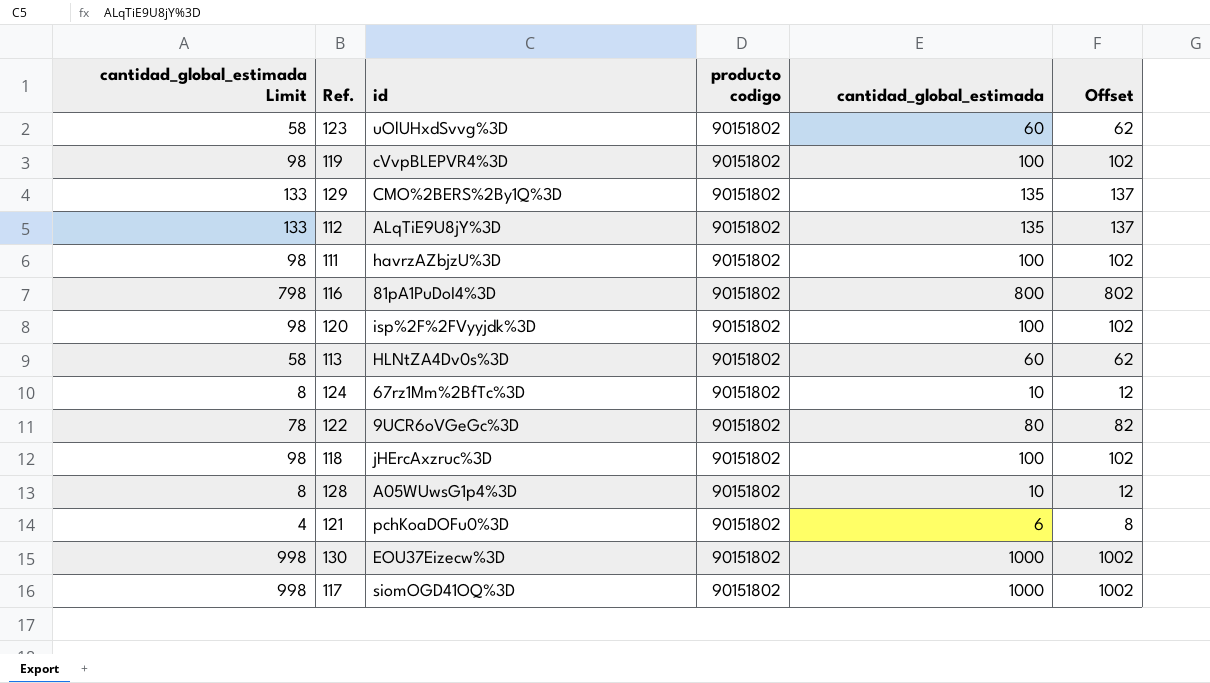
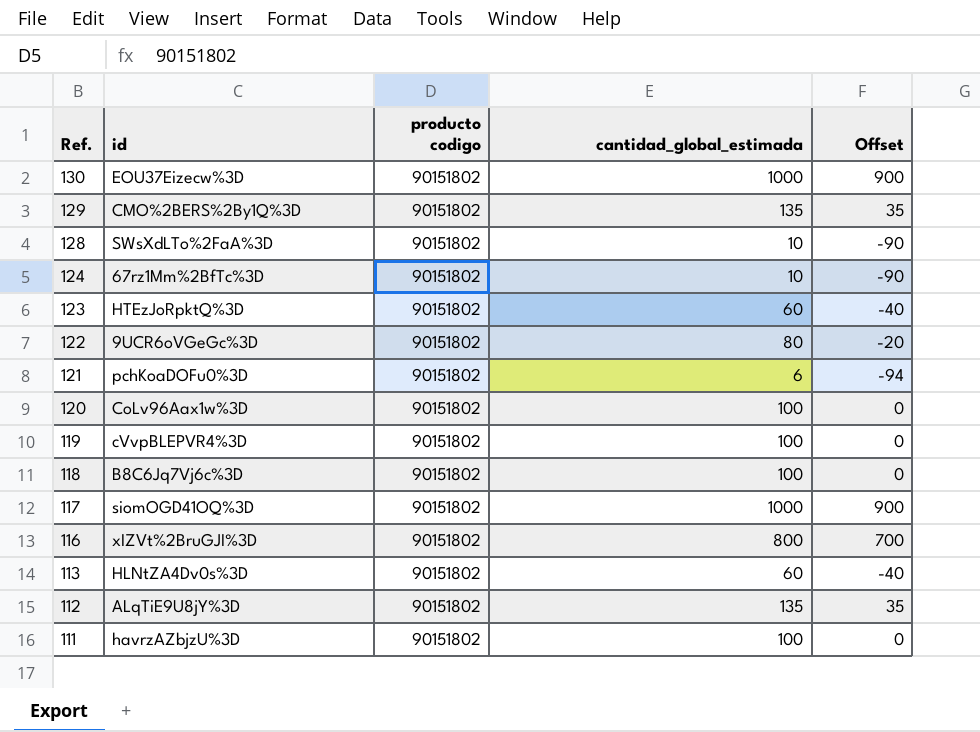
row order: none -> Ref. descending
column cantidad_global_estimada Limit | formula: [cantidad_global_estimada] - 2 -> none
column Offset | formula: [cantidad_global_estimada] + 2 -> [cantidad_global_estimada] - 100
128 | id: A05WUwsG1p4%3D -> SWsXdLTo%2FaA%3D
123 | id: uOlUHxdSvvg%3D -> HTEzJoRpktQ%3D
120 | id: isp%2F%2FVyyjdk%3D -> CoLv96Aax1w%3D
118 | id: jHErcAxzruc%3D -> B8C6Jq7Vj6c%3D
116 | id: 81pA1PuDoI4%3D -> xIZVt%2BruGJI%3D

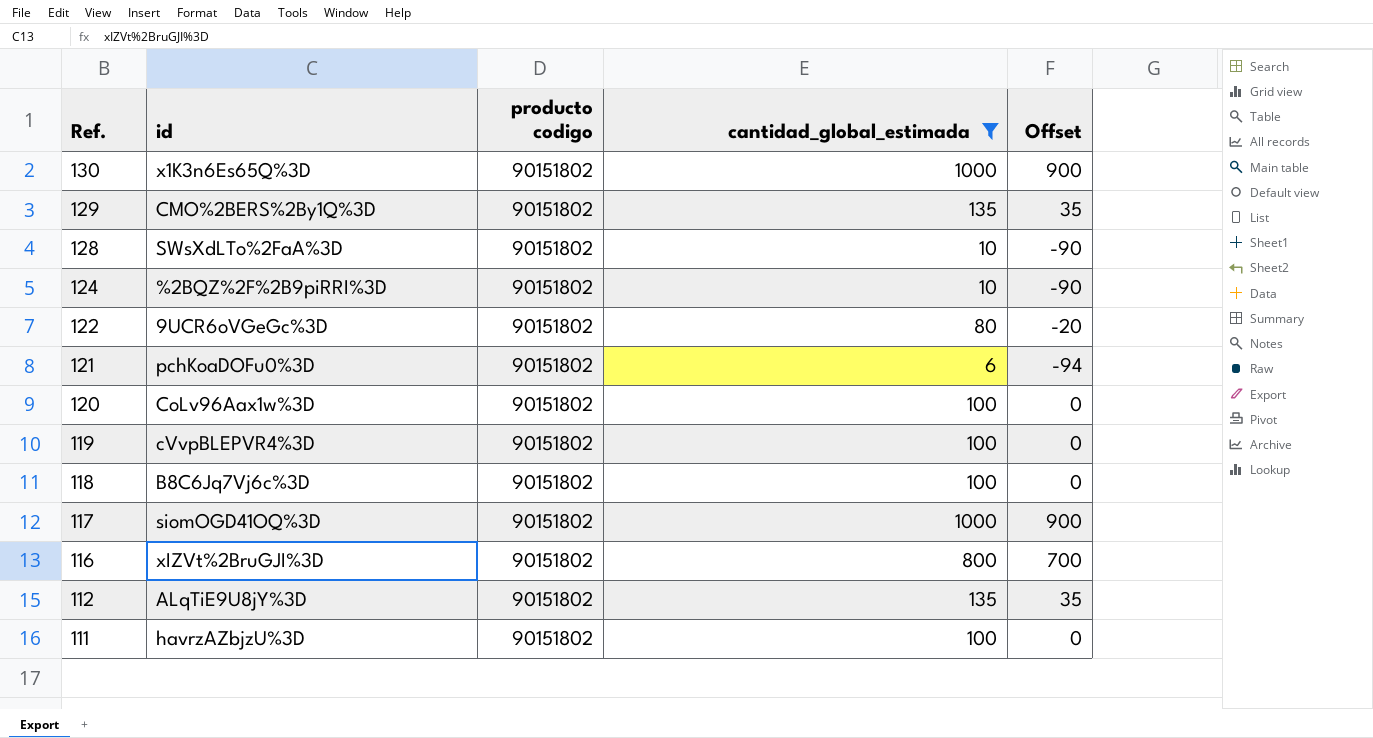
filter: none -> cantidad_global_estimada != 60
130 | id: EOU37Eizecw%3D -> x1K3n6Es65Q%3D
124 | id: 67rz1Mm%2BfTc%3D -> %2BQZ%2F%2B9piRRI%3D

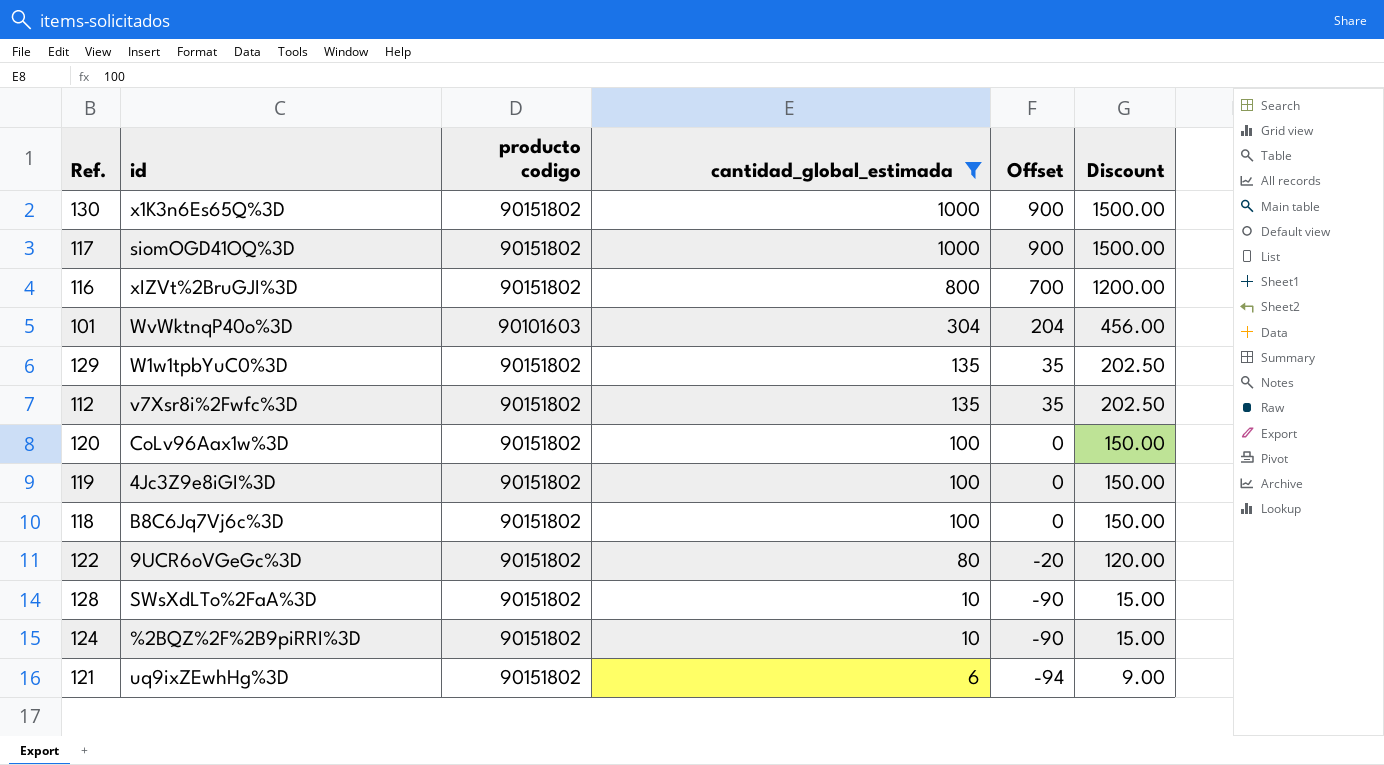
row order: Ref. descending -> cantidad_global_estimada descending
column Discount | formula: none -> [cantidad_global_estimada] * 1.5
row 111: havrzAZbjzU%3D | 90151802 | 100 | 0 -> none
row 101: none -> WvWktnqP40o%3D | 90101603 | 304 | 204 | 456.00
129 | id: CMO%2BERS%2By1Q%3D -> W1w1tpbYuC0%3D
112 | id: ALqTiE9U8jY%3D -> v7Xsr8i%2Fwfc%3D
119 | id: cVvpBLEPVR4%3D -> 4Jc3Z9e8iGI%3D
121 | id: pchKoaDOFu0%3D -> uq9ixZEwhHg%3D

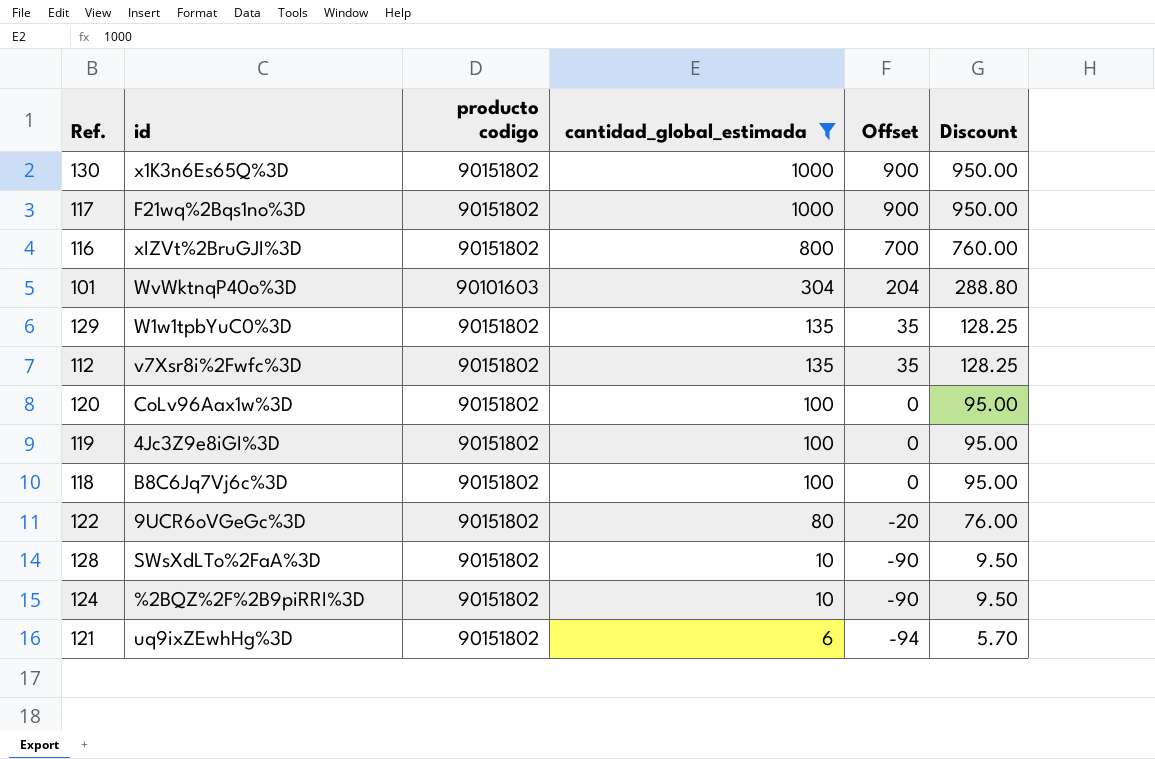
column Discount | formula: [cantidad_global_estimada] * 1.5 -> [cantidad_global_estimada] * 0.95
117 | id: siomOGD41OQ%3D -> F21wq%2Bqs1no%3D

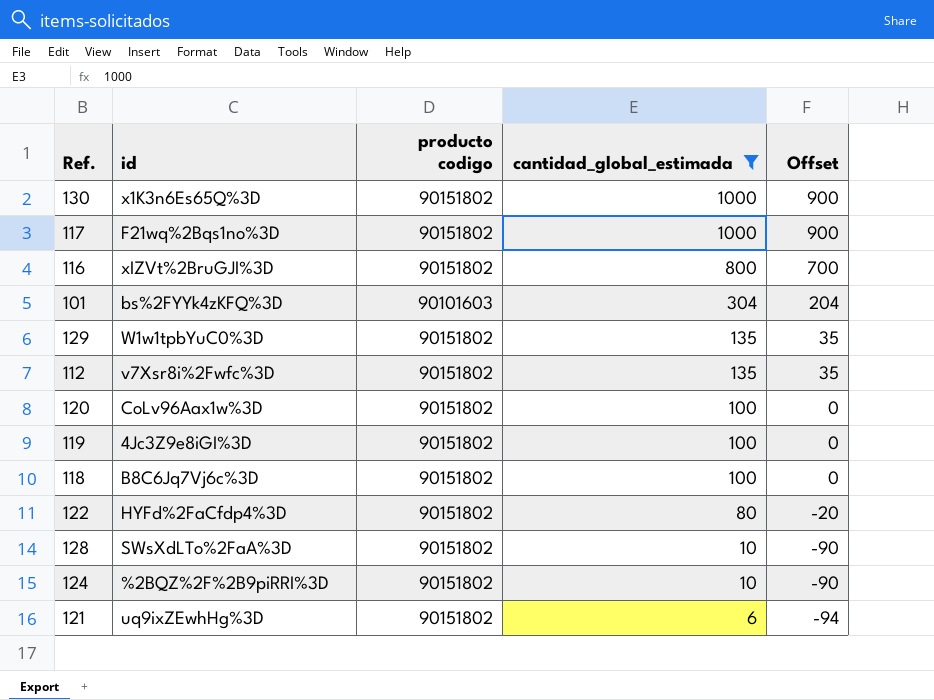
column Discount | formula: [cantidad_global_estimada] * 0.95 -> none
101 | id: WvWktnqP40o%3D -> bs%2FYYk4zKFQ%3D
122 | id: 9UCR6oVGeGc%3D -> HYFd%2FaCfdp4%3D

